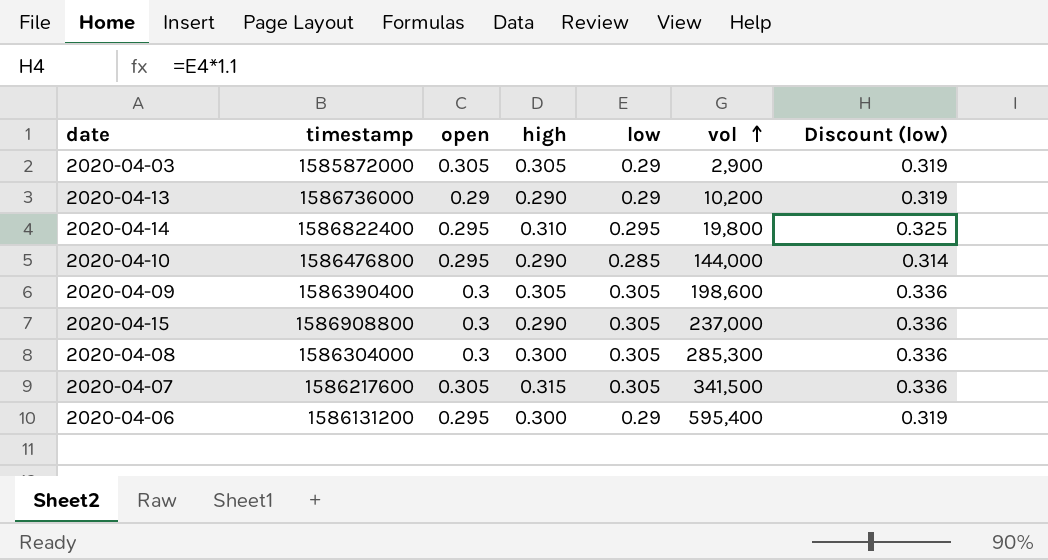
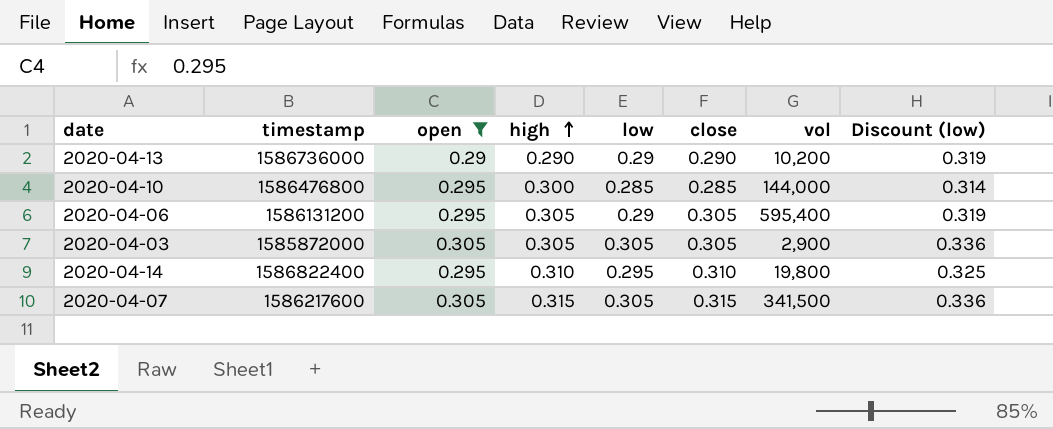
filter: none -> open != 0.3
row order: vol ascending -> high ascending
column close | position: none -> 6
2020-04-10 | high: 0.290 -> 0.300
2020-04-06 | high: 0.300 -> 0.305
2020-04-03 | low: 0.29 -> 0.305
2020-04-03 | Discount (low): 0.319 -> 0.336

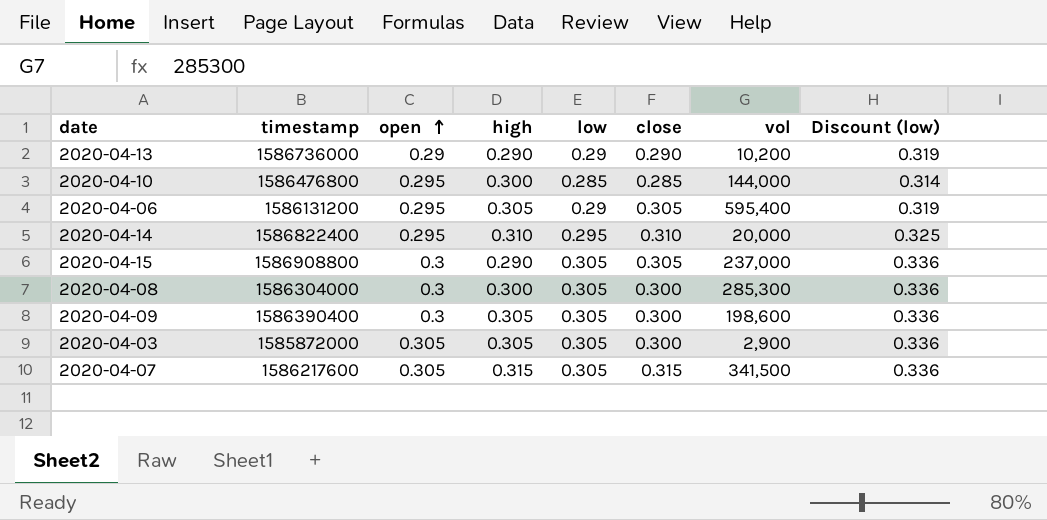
filter: open != 0.3 -> none
row order: high ascending -> open ascending
2020-04-14 | vol: 19,800 -> 20,000
2020-04-03 | close: 0.305 -> 0.300

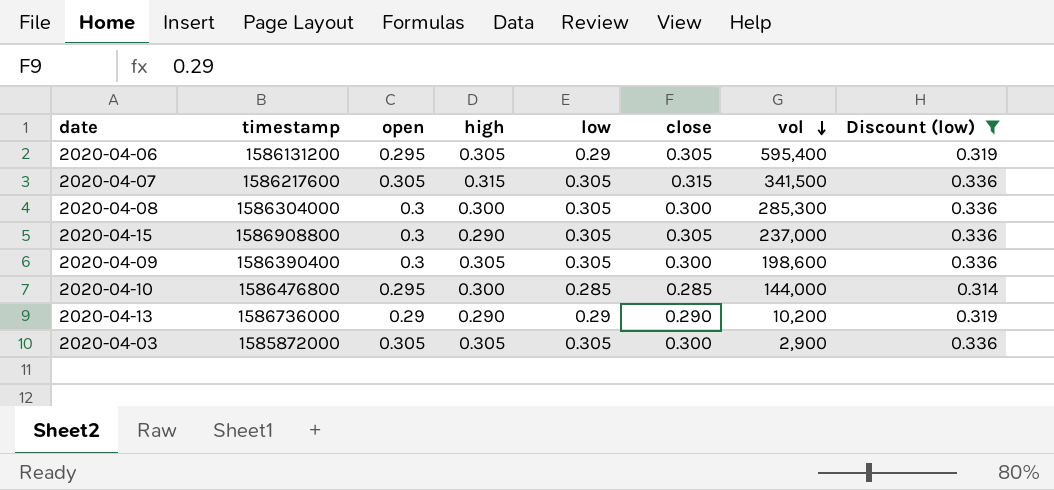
filter: none -> Discount (low) != 0.325
row order: open ascending -> vol descending

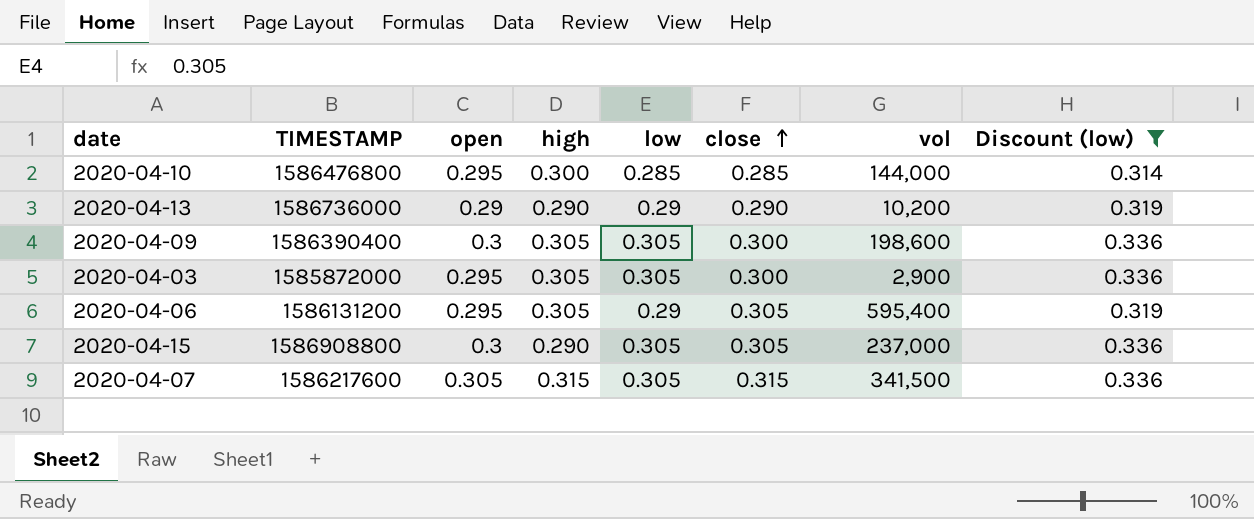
row order: vol descending -> close ascending
column name: timestamp -> TIMESTAMP
row 2020-04-08: 1586304000 | 0.3 | 0.300 | 0.305 | 0.300 | 285,300 | 0.336 -> none
2020-04-03 | open: 0.305 -> 0.295

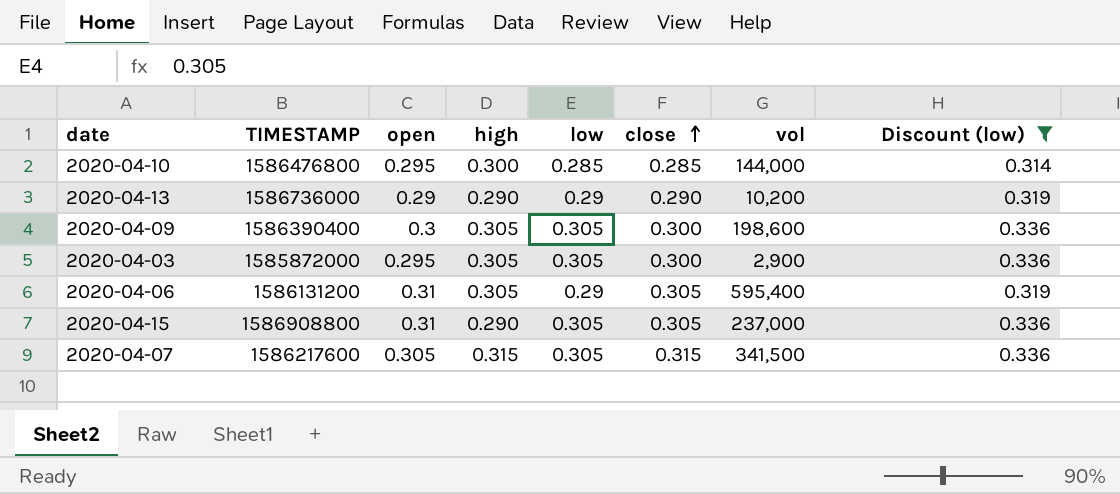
2020-04-06 | open: 0.295 -> 0.31
2020-04-15 | open: 0.3 -> 0.31

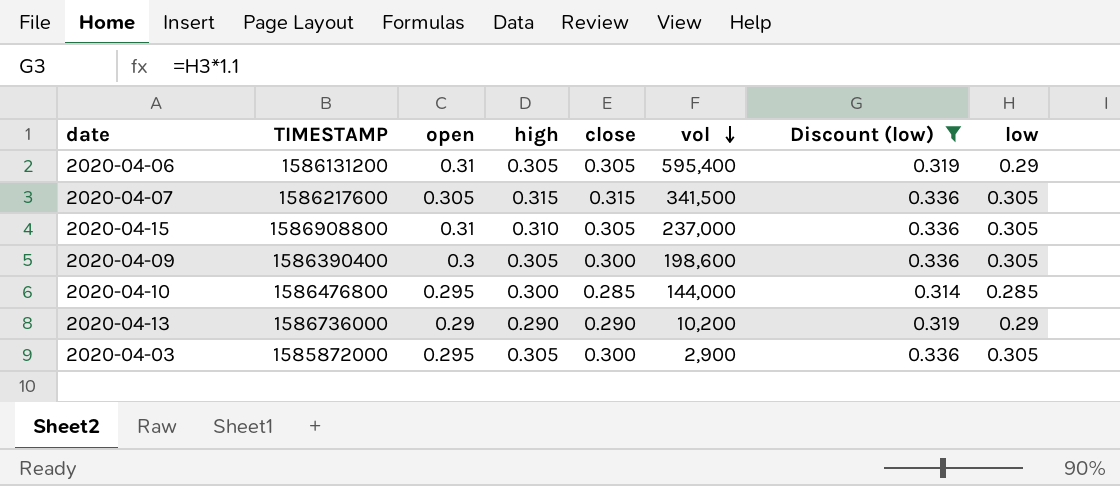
row order: close ascending -> vol descending
column low | position: 5 -> 8
2020-04-15 | high: 0.290 -> 0.310

